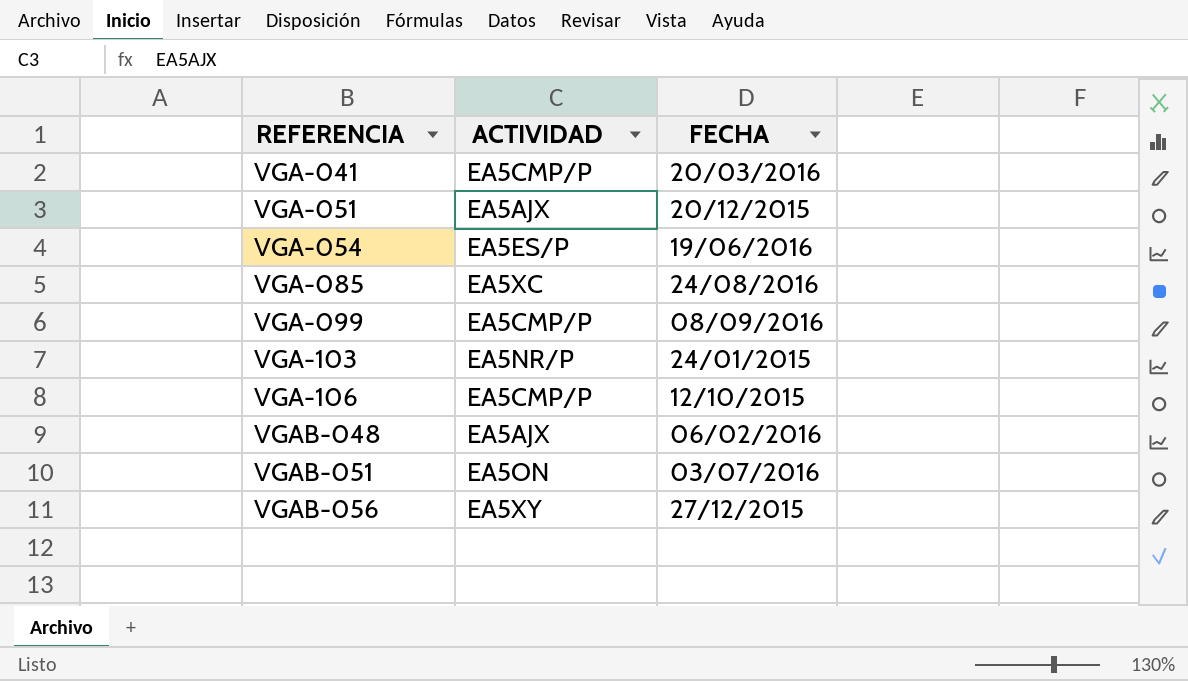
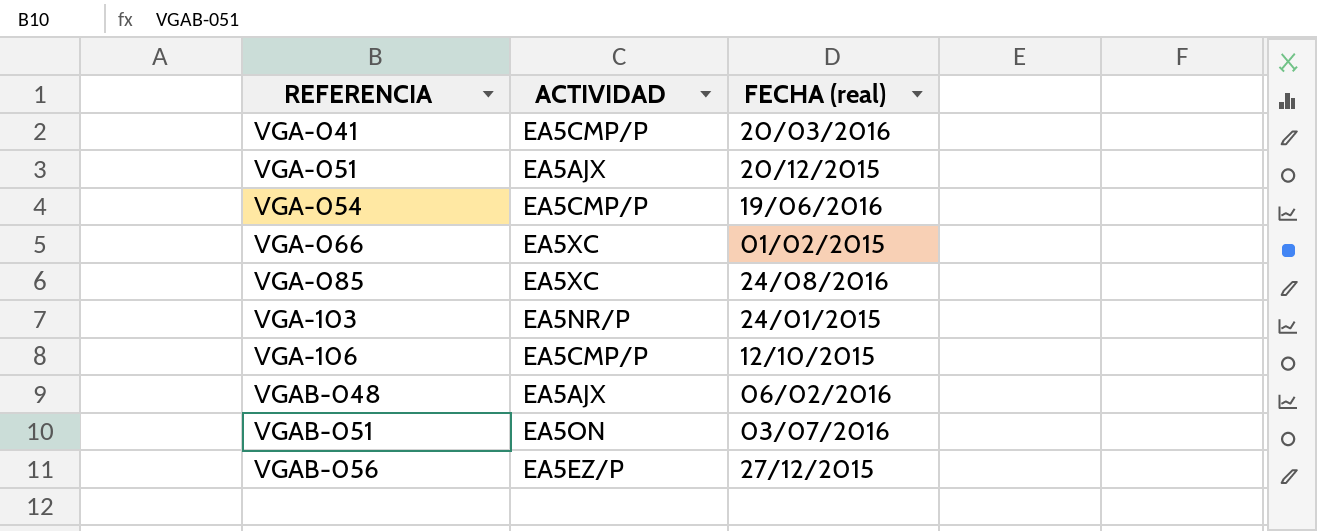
column name: FECHA -> FECHA (real)
row VGA-099: EA5CMP/P | 08/09/2016 -> none
VGA-054 | ACTIVIDAD: EA5ES/P -> EA5CMP/P
row VGA-066: none -> EA5XC | 01/02/2015
VGAB-056 | ACTIVIDAD: EA5XY -> EA5EZ/P

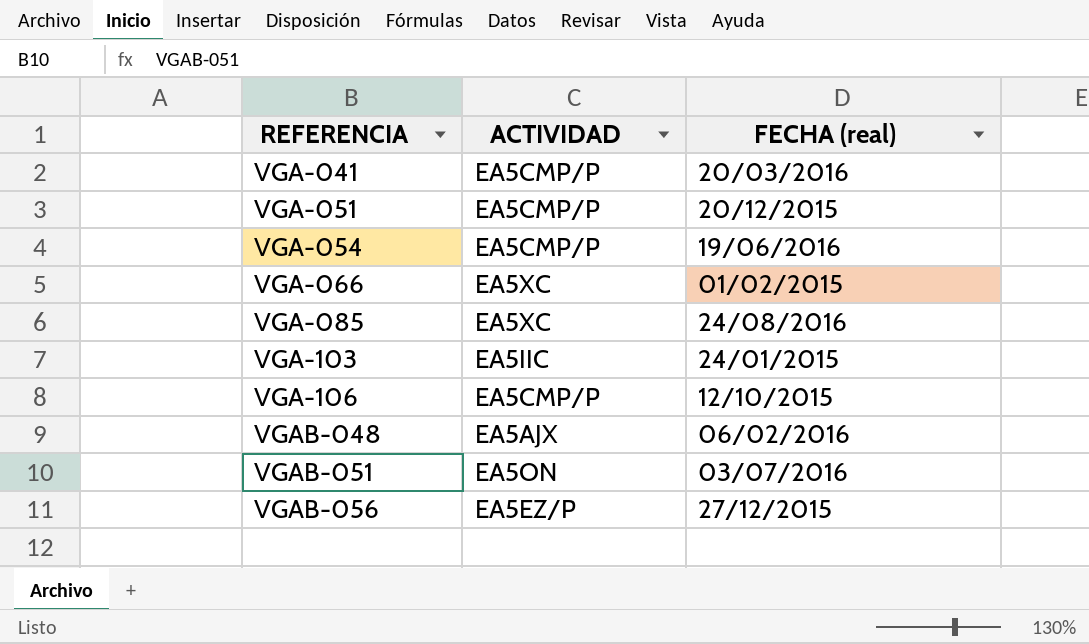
VGA-051 | ACTIVIDAD: EA5AJX -> EA5CMP/P
VGA-103 | ACTIVIDAD: EA5NR/P -> EA5IIC

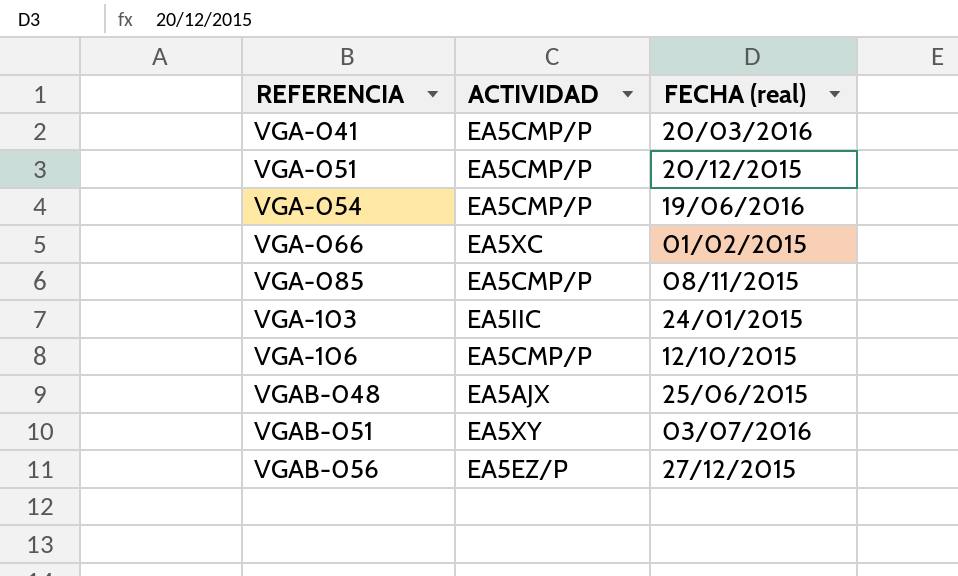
VGA-085 | ACTIVIDAD: EA5XC -> EA5CMP/P
VGA-085 | FECHA (real): 24/08/2016 -> 08/11/2015
VGAB-048 | FECHA (real): 06/02/2016 -> 25/06/2015
VGAB-051 | ACTIVIDAD: EA5ON -> EA5XY

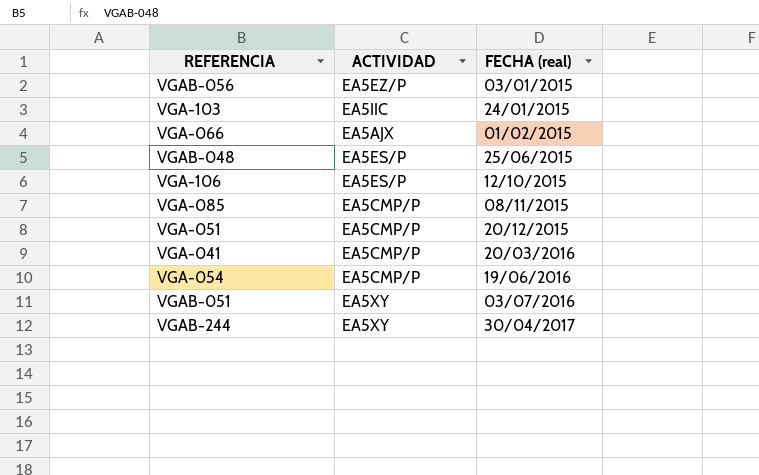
row order: REFERENCIA ascending -> FECHA (real) ascending
VGAB-056 | FECHA (real): 27/12/2015 -> 03/01/2015
VGA-066 | ACTIVIDAD: EA5XC -> EA5AJX
VGAB-048 | ACTIVIDAD: EA5AJX -> EA5ES/P
VGA-106 | ACTIVIDAD: EA5CMP/P -> EA5ES/P
row VGAB-244: none -> EA5XY | 30/04/2017

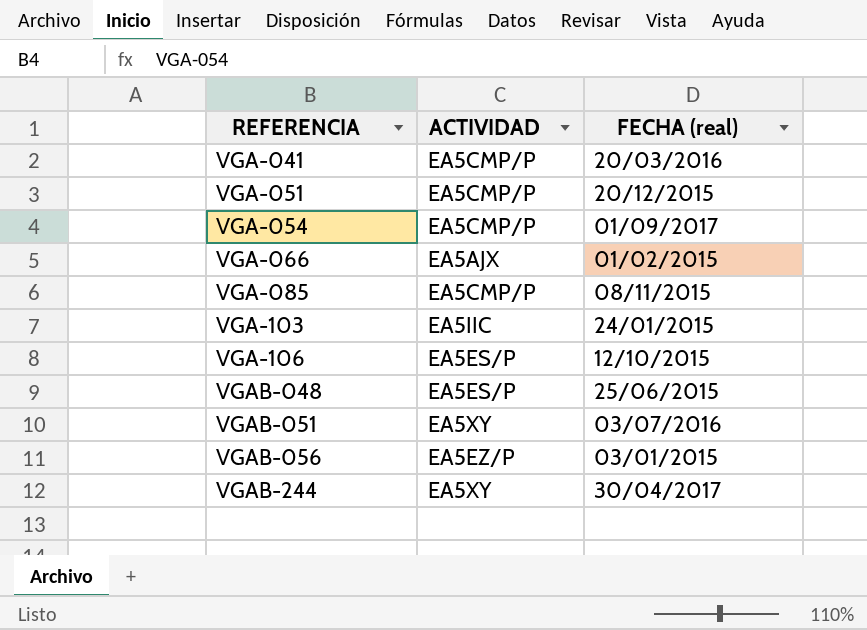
row order: FECHA (real) ascending -> REFERENCIA ascending
VGA-054 | FECHA (real): 19/06/2016 -> 01/09/2017

